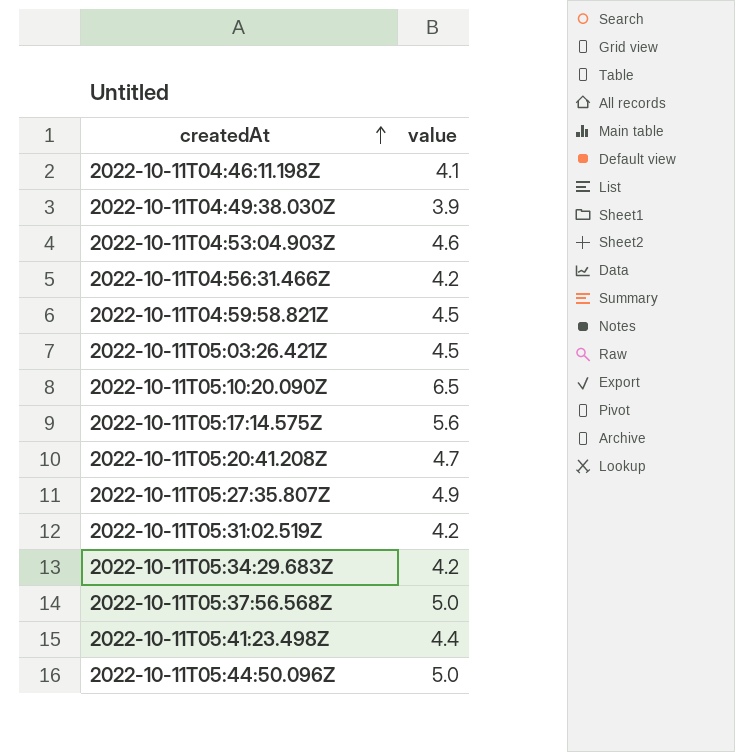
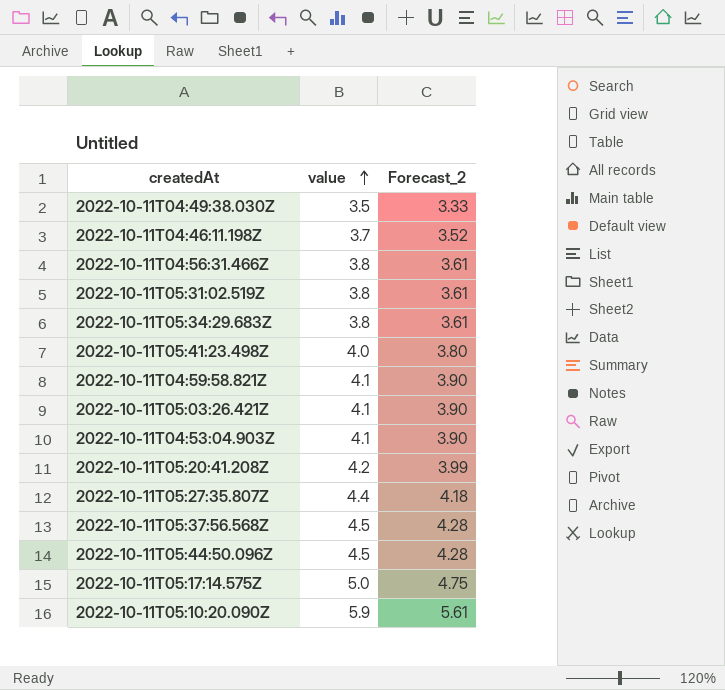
row order: createdAt ascending -> value ascending
column Forecast_2 | formula: none -> [value] * 0.95
2022-10-11T04:49:38.030Z | value: 3.9 -> 3.5
2022-10-11T04:46:11.198Z | value: 4.1 -> 3.7
2022-10-11T04:56:31.466Z | value: 4.2 -> 3.8
2022-10-11T05:31:02.519Z | value: 4.2 -> 3.8
2022-10-11T05:34:29.683Z | value: 4.2 -> 3.8
2022-10-11T05:41:23.498Z | value: 4.4 -> 4.0
2022-10-11T04:59:58.821Z | value: 4.5 -> 4.1
2022-10-11T05:03:26.421Z | value: 4.5 -> 4.1
2022-10-11T04:53:04.903Z | value: 4.6 -> 4.1
2022-10-11T05:20:41.208Z | value: 4.7 -> 4.2
2022-10-11T05:27:35.807Z | value: 4.9 -> 4.4
2022-10-11T05:37:56.568Z | value: 5.0 -> 4.5
2022-10-11T05:44:50.096Z | value: 5.0 -> 4.5
2022-10-11T05:17:14.575Z | value: 5.6 -> 5.0
2022-10-11T05:10:20.090Z | value: 6.5 -> 5.9

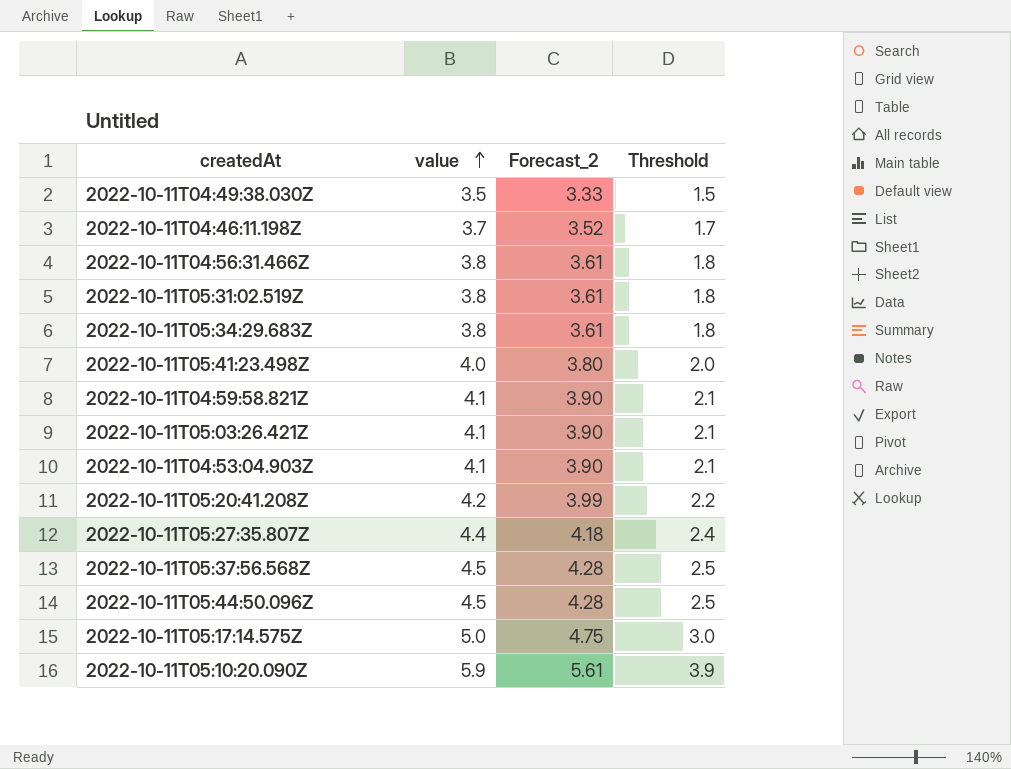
column Threshold | formula: none -> [value] - 2

